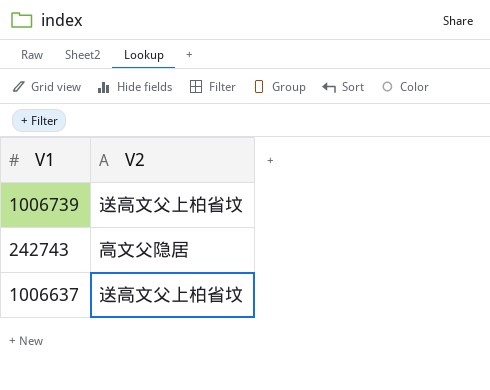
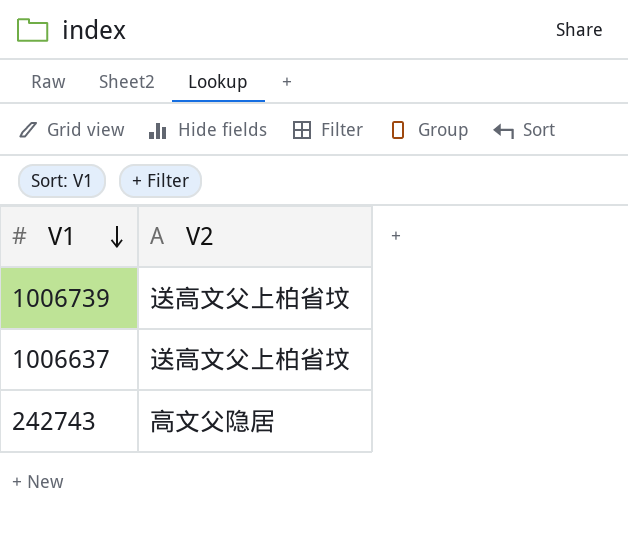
row order: none -> V1 descending

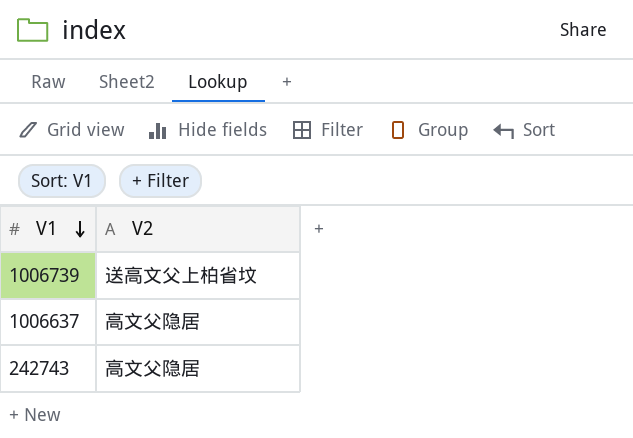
1006637 | V2: 送高文父上柏省坟 -> 高文父隐居

